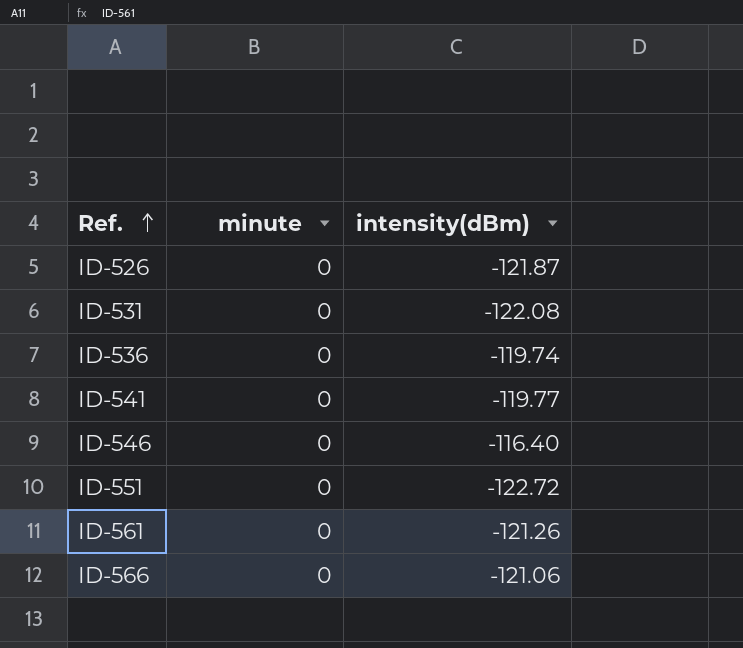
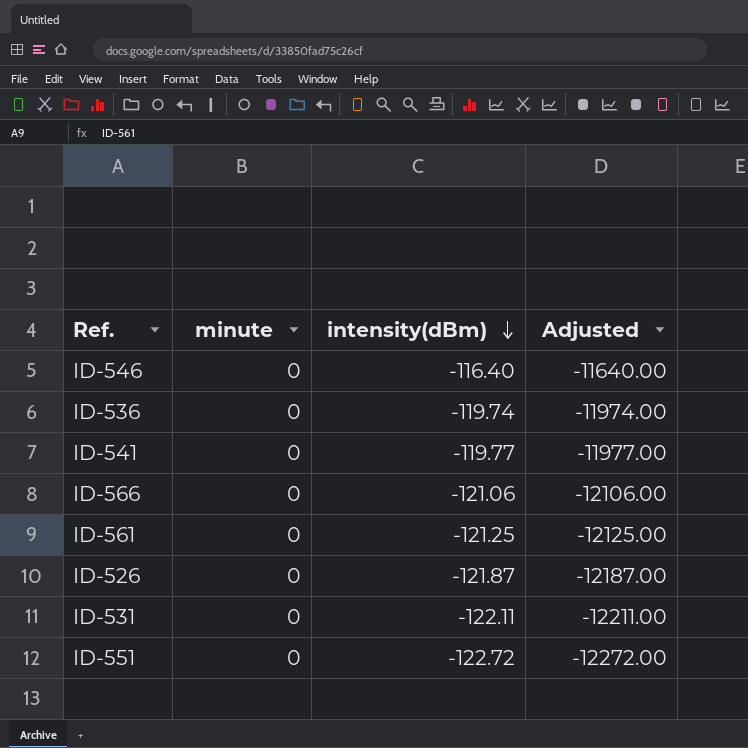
row order: Ref. ascending -> intensity(dBm) descending
column Adjusted | formula: none -> [intensity(dBm)] * 100
ID-561 | intensity(dBm): -121.26 -> -121.25
ID-531 | intensity(dBm): -122.08 -> -122.11

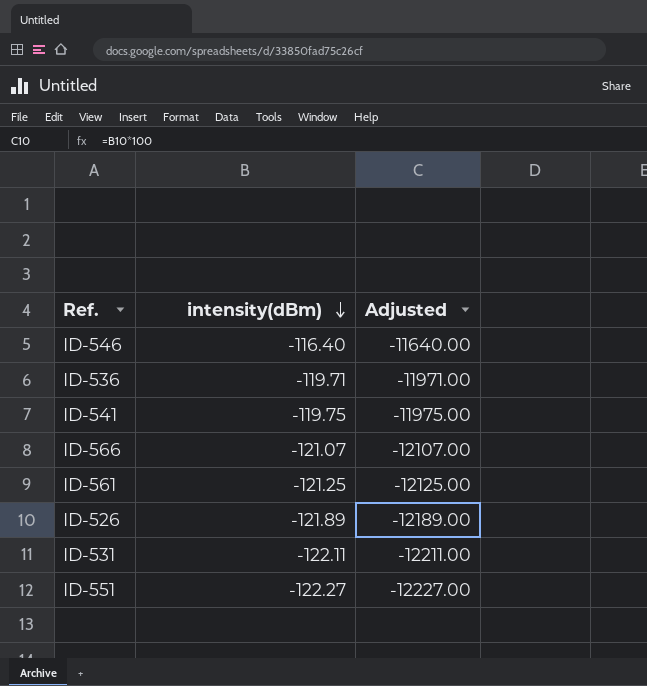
column minute | position: 2 -> none
ID-536 | intensity(dBm): -119.74 -> -119.71
ID-536 | Adjusted: -11974.00 -> -11971.00
ID-541 | intensity(dBm): -119.77 -> -119.75
ID-541 | Adjusted: -11977.00 -> -11975.00
ID-566 | intensity(dBm): -121.06 -> -121.07
ID-566 | Adjusted: -12106.00 -> -12107.00
ID-526 | intensity(dBm): -121.87 -> -121.89
ID-526 | Adjusted: -12187.00 -> -12189.00
ID-551 | intensity(dBm): -122.72 -> -122.27
ID-551 | Adjusted: -12272.00 -> -12227.00

